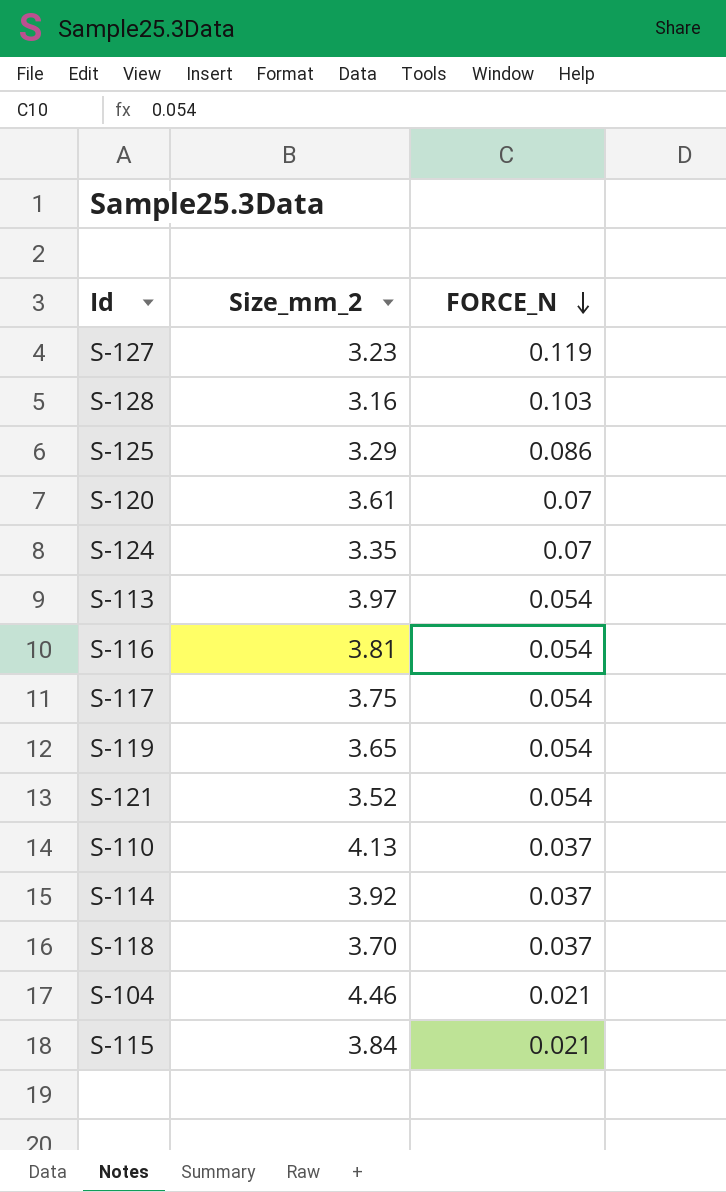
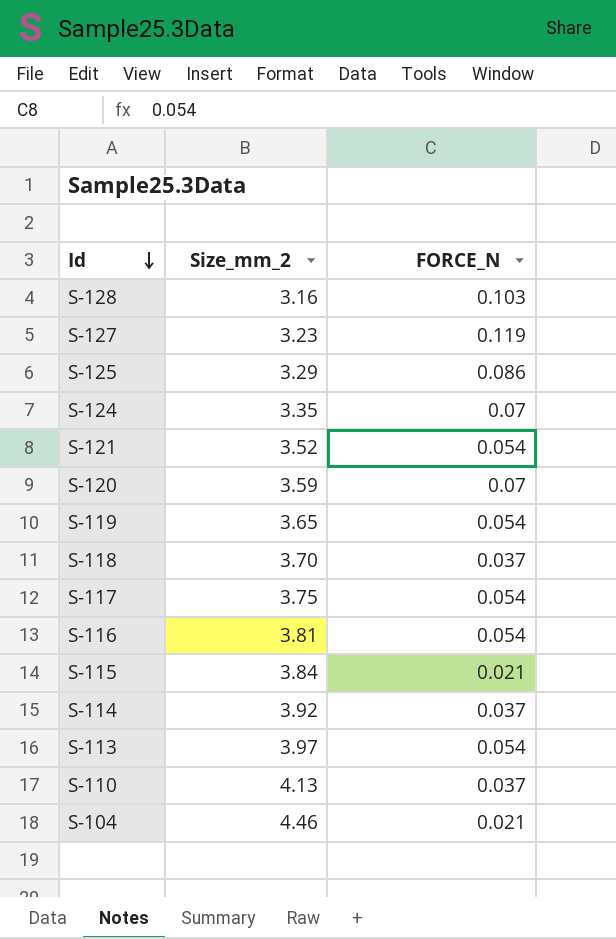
row order: FORCE_N descending -> Id descending
S-120 | Size_mm_2: 3.61 -> 3.59

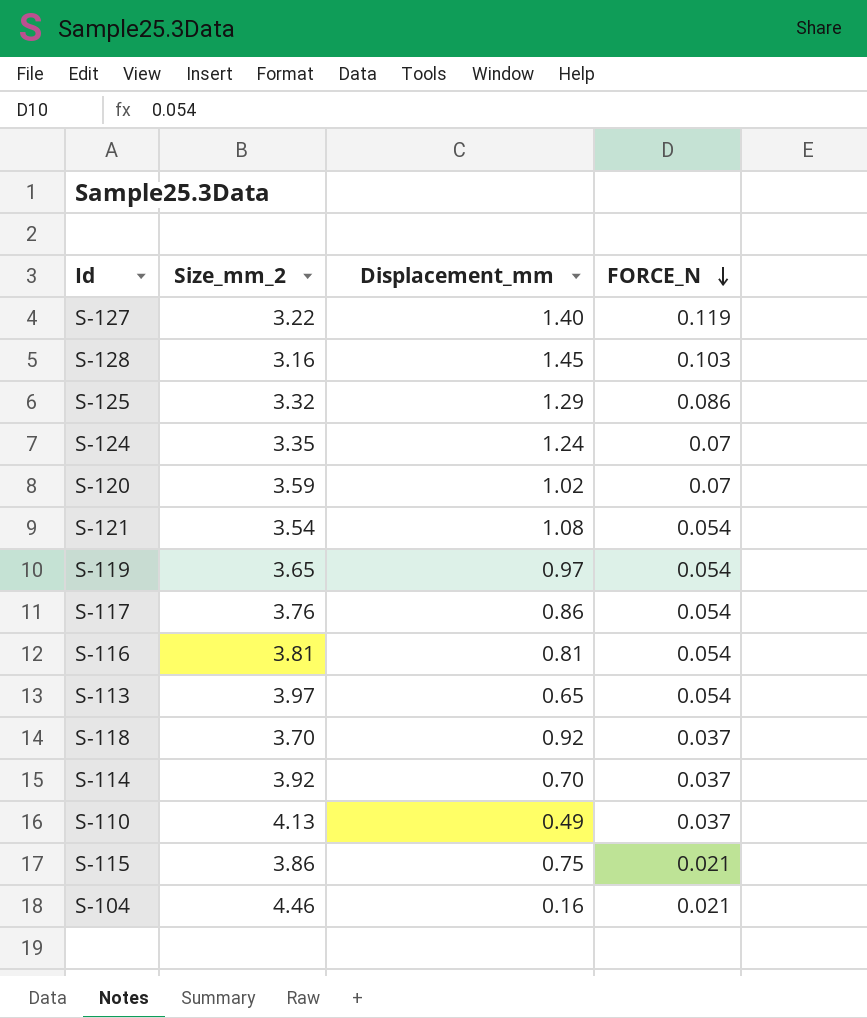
row order: Id descending -> FORCE_N descending
column Displacement_mm | position: none -> 3
S-127 | Size_mm_2: 3.23 -> 3.22
S-125 | Size_mm_2: 3.29 -> 3.32
S-121 | Size_mm_2: 3.52 -> 3.54
S-117 | Size_mm_2: 3.75 -> 3.76
S-115 | Size_mm_2: 3.84 -> 3.86

